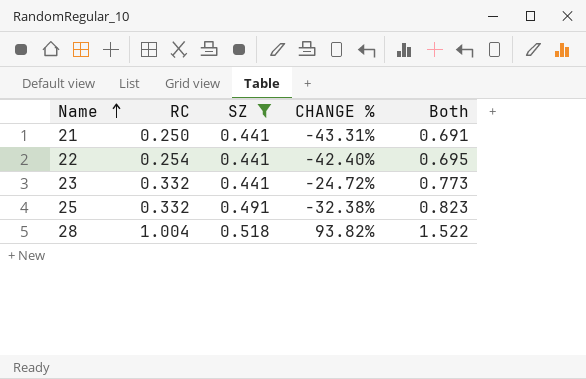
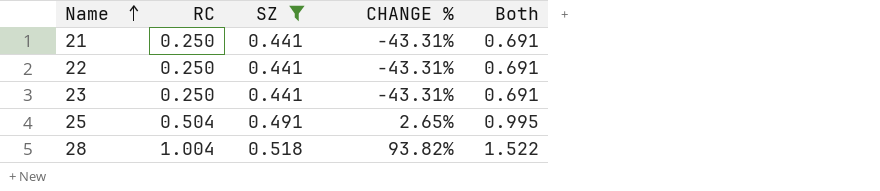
22 | RC: 0.254 -> 0.250
22 | CHANGE %: -42.40% -> -43.31%
22 | Both: 0.695 -> 0.691
23 | RC: 0.332 -> 0.250
23 | CHANGE %: -24.72% -> -43.31%
23 | Both: 0.773 -> 0.691
25 | RC: 0.332 -> 0.504
25 | CHANGE %: -32.38% -> 2.65%
25 | Both: 0.823 -> 0.995

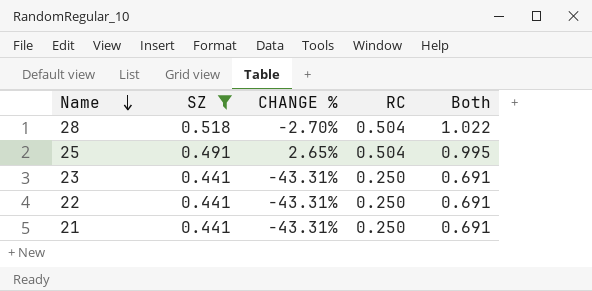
row order: Name ascending -> Name descending
column RC | position: 2 -> 4
28 | CHANGE %: 93.82% -> -2.70%
28 | RC: 1.004 -> 0.504
28 | Both: 1.522 -> 1.022

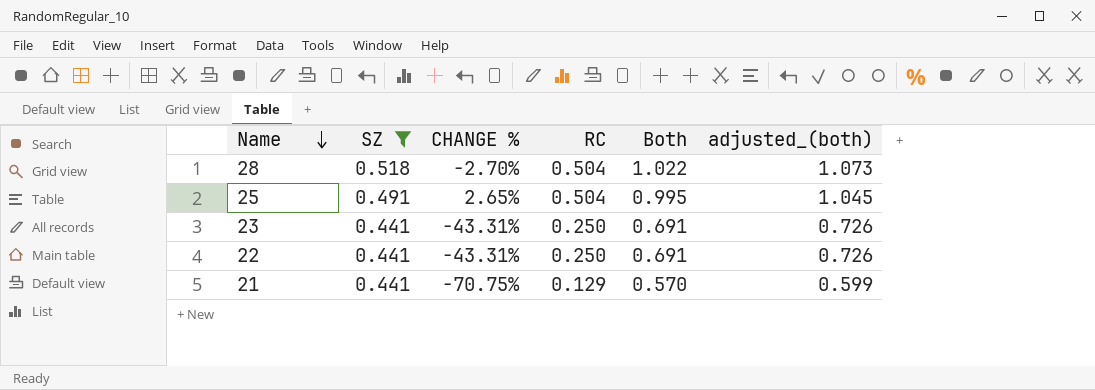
column adjusted_(both) | formula: none -> [Both] * 1.05
21 | CHANGE %: -43.31% -> -70.75%
21 | RC: 0.250 -> 0.129
21 | Both: 0.691 -> 0.570

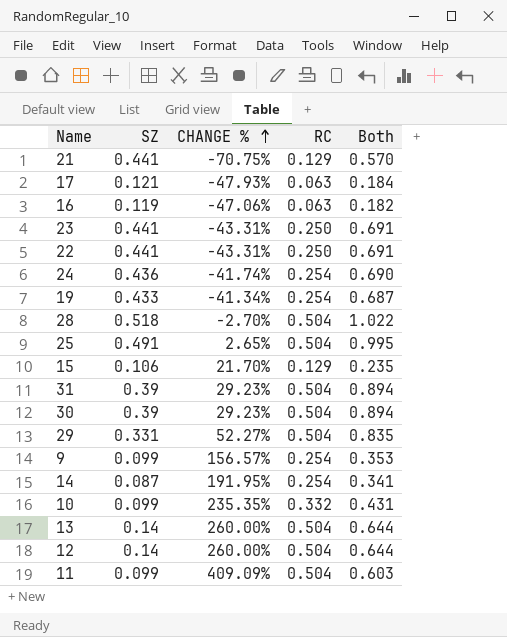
filter: SZ >= 0.441 -> none
row order: Name descending -> CHANGE % ascending
column adjusted_(both) | formula: [Both] * 1.05 -> none

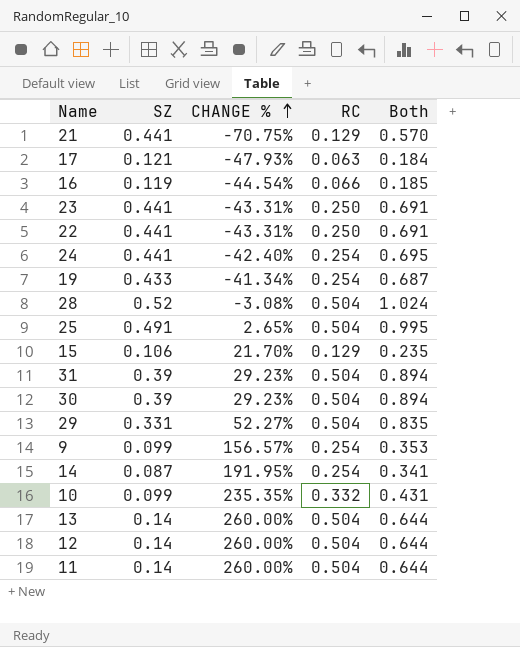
16 | CHANGE %: -47.06% -> -44.54%
16 | RC: 0.063 -> 0.066
16 | Both: 0.182 -> 0.185
24 | SZ: 0.436 -> 0.441
24 | CHANGE %: -41.74% -> -42.40%
24 | Both: 0.690 -> 0.695
28 | SZ: 0.518 -> 0.52
28 | CHANGE %: -2.70% -> -3.08%
28 | Both: 1.022 -> 1.024
11 | SZ: 0.099 -> 0.14
11 | CHANGE %: 409.09% -> 260.00%
11 | Both: 0.603 -> 0.644

